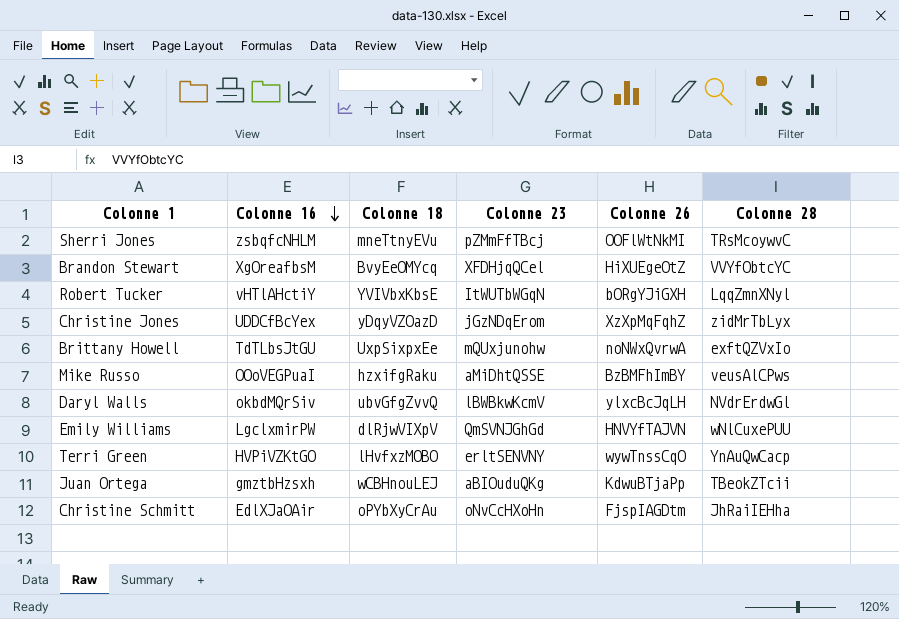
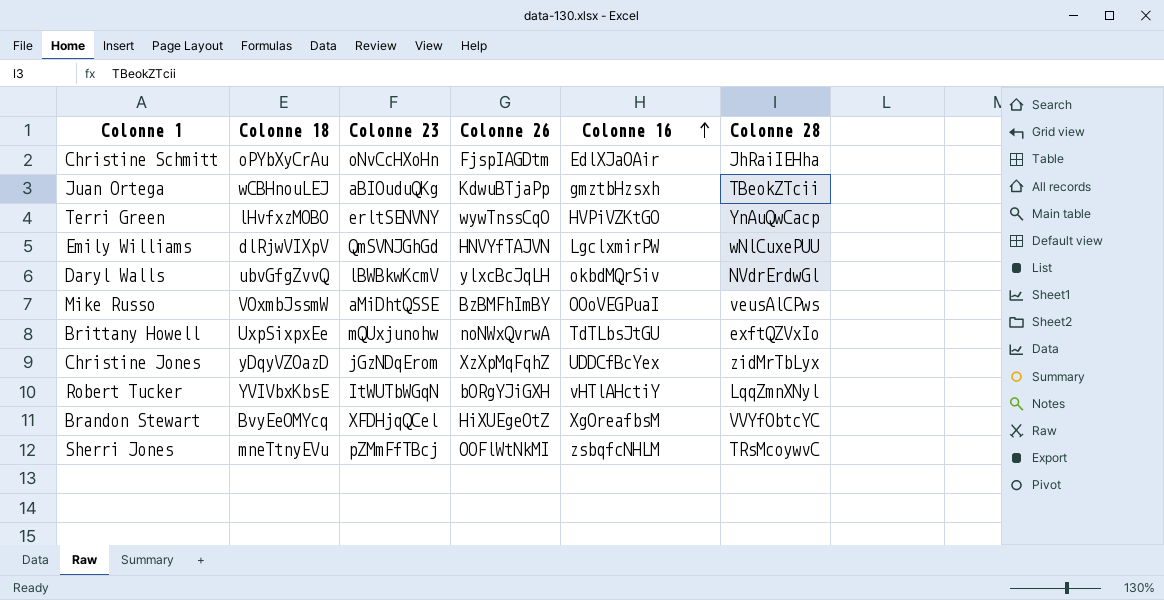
row order: Colonne 16 descending -> Colonne 16 ascending
column Colonne 16 | position: 2 -> 5
Mike Russo | Colonne 18: hzxifgRaku -> VOxmbJssmW

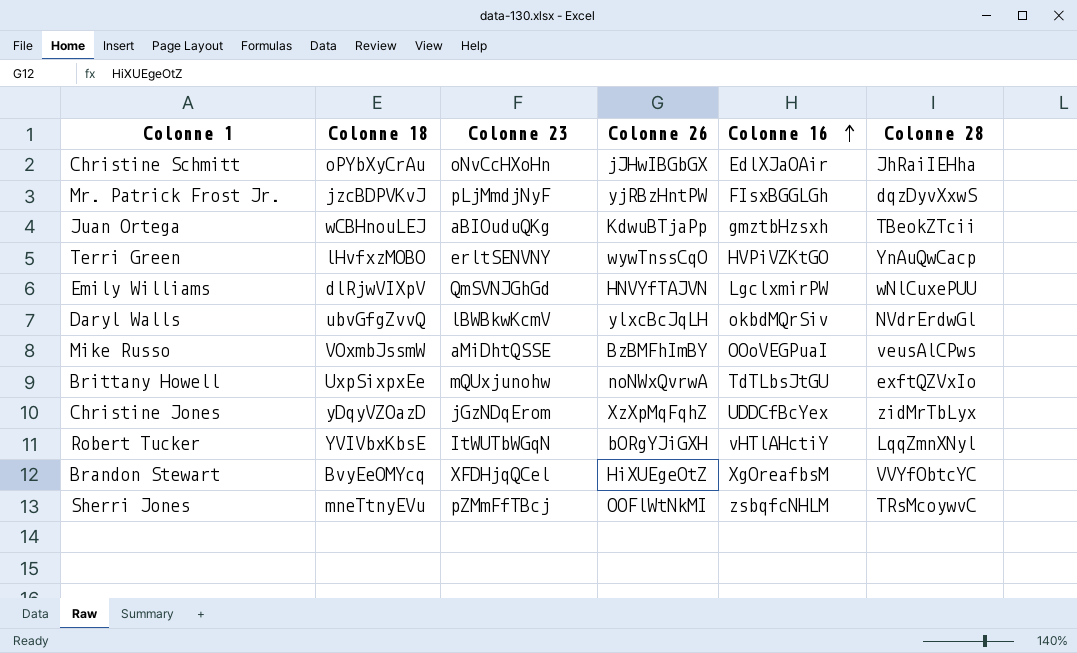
Christine Schmitt | Colonne 26: FjspIAGDtm -> jJHwIBGbGX
row Mr. Patrick Frost Jr.: none -> jzcBDPVKvJ | pLjMmdjNyF | yjRBzHntPW | FIsxBGGLGh | dqzDyvXxwS

